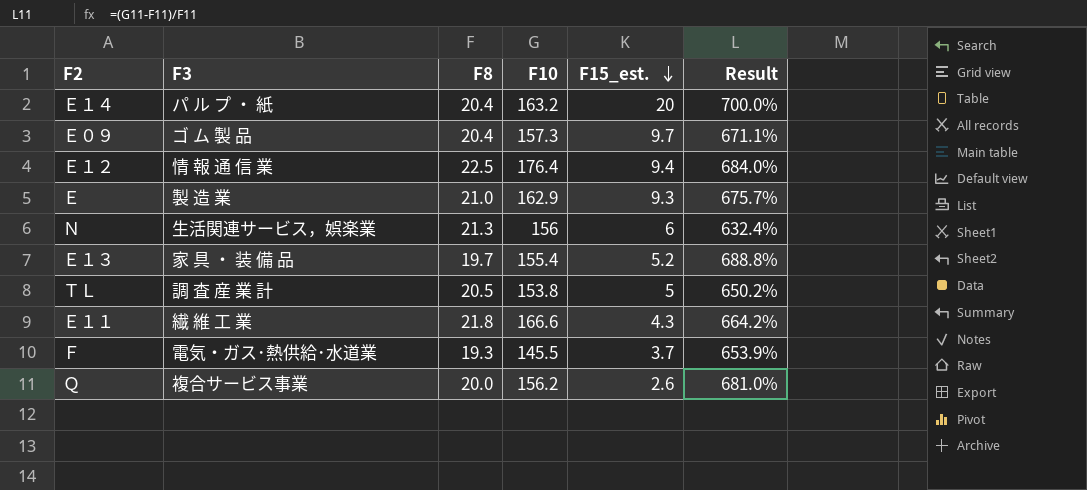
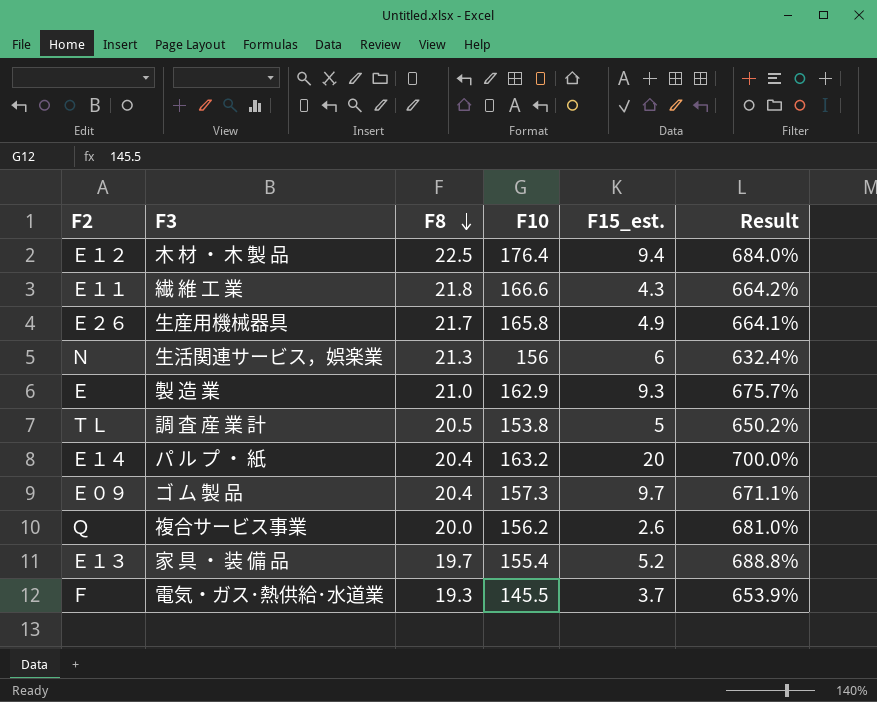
row order: F15_est. descending -> F8 descending
Ｅ１２ | F3: 情 報 通 信 業 -> 木 材 ・ 木 製 品
row Ｅ２６: none -> 生産用機械器具 | 21.7 | 165.8 | 4.9 | 664.1%

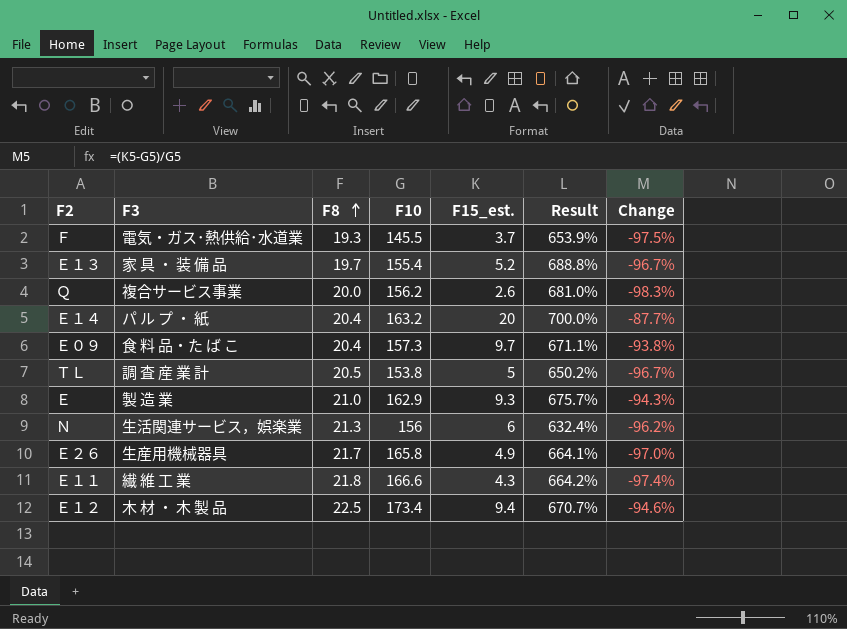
row order: F8 descending -> F8 ascending
column Change | formula: none -> ([F15_est.] - [F10]) / [F10]
Ｅ０９ | F3: ゴ ム 製 品 -> 食 料 品・た ば こ
Ｅ１２ | F10: 176.4 -> 173.4
Ｅ１２ | Result: 684.0% -> 670.7%

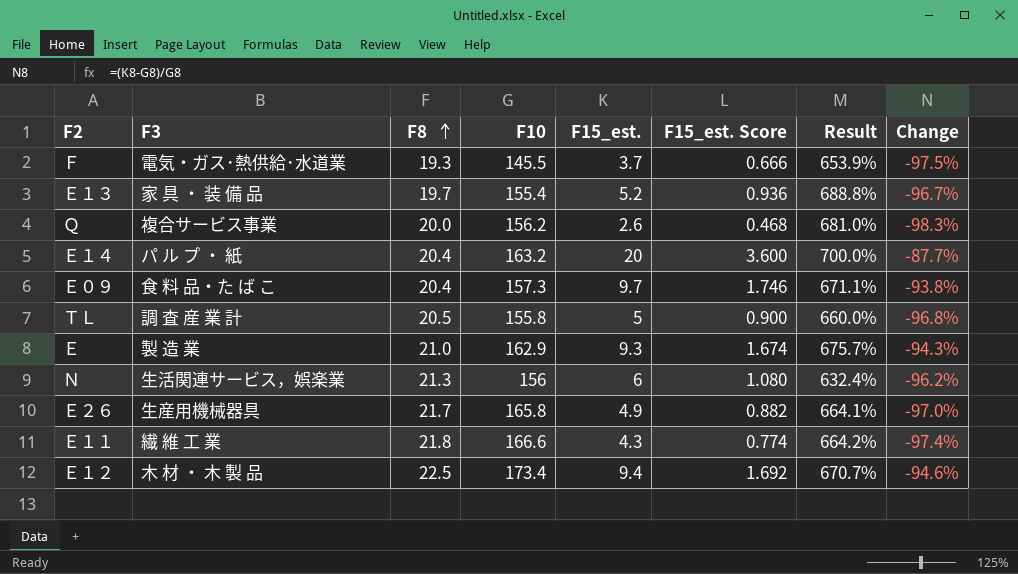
column F15_est. Score | formula: none -> [F15_est.] * 0.18
ＴＬ | F10: 153.8 -> 155.8
ＴＬ | Result: 650.2% -> 660.0%
ＴＬ | Change: -96.7% -> -96.8%

